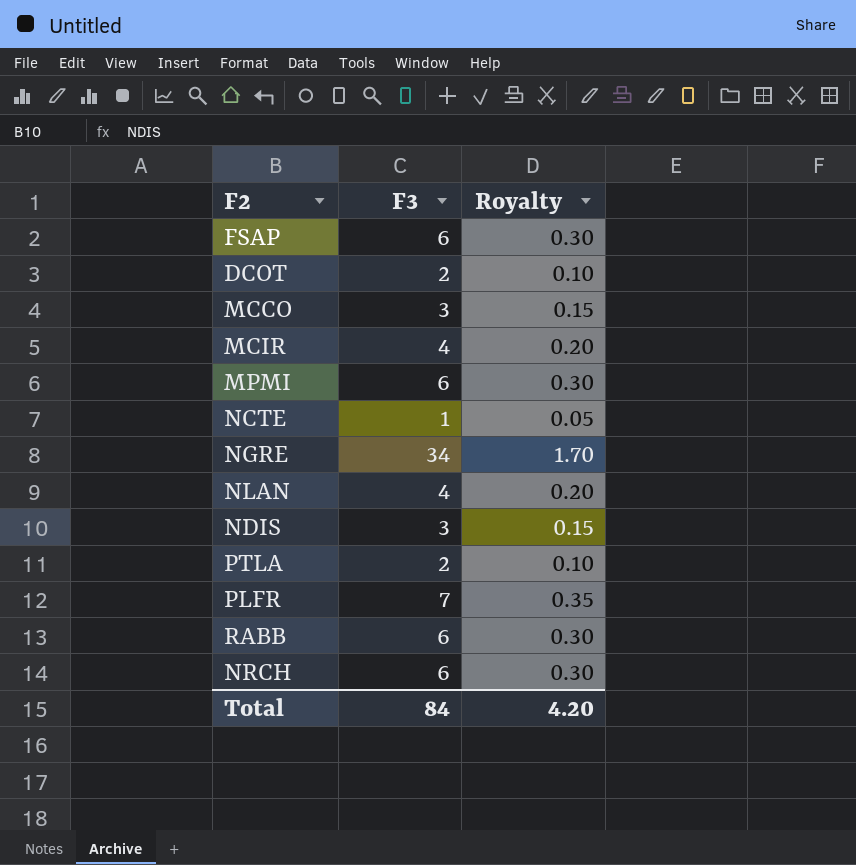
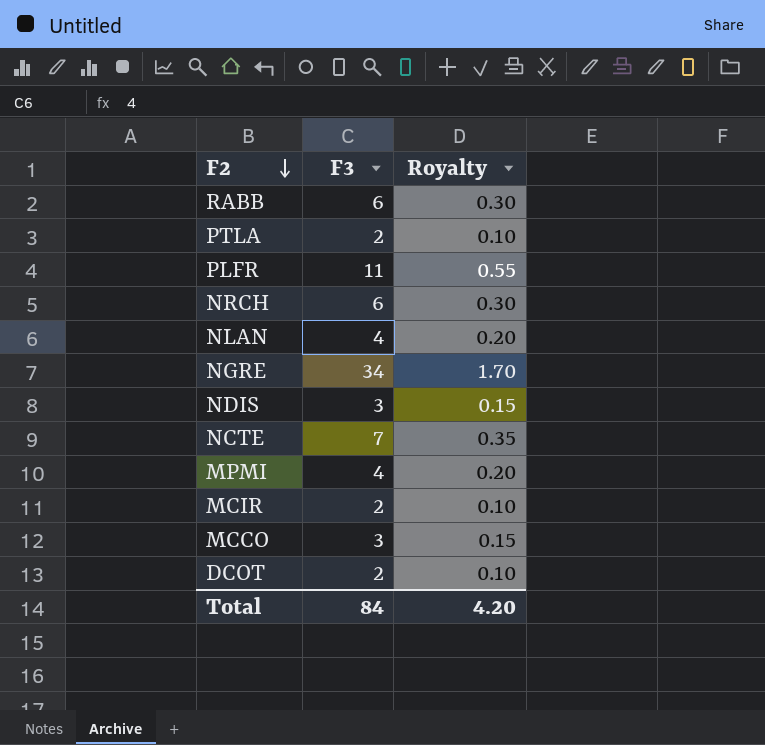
row order: none -> F2 descending
row FSAP: 6 | 0.30 -> none
PLFR | F3: 7 -> 11
PLFR | Royalty: 0.35 -> 0.55
NCTE | F3: 1 -> 7
NCTE | Royalty: 0.05 -> 0.35
MPMI | F3: 6 -> 4
MPMI | Royalty: 0.30 -> 0.20
MCIR | F3: 4 -> 2
MCIR | Royalty: 0.20 -> 0.10

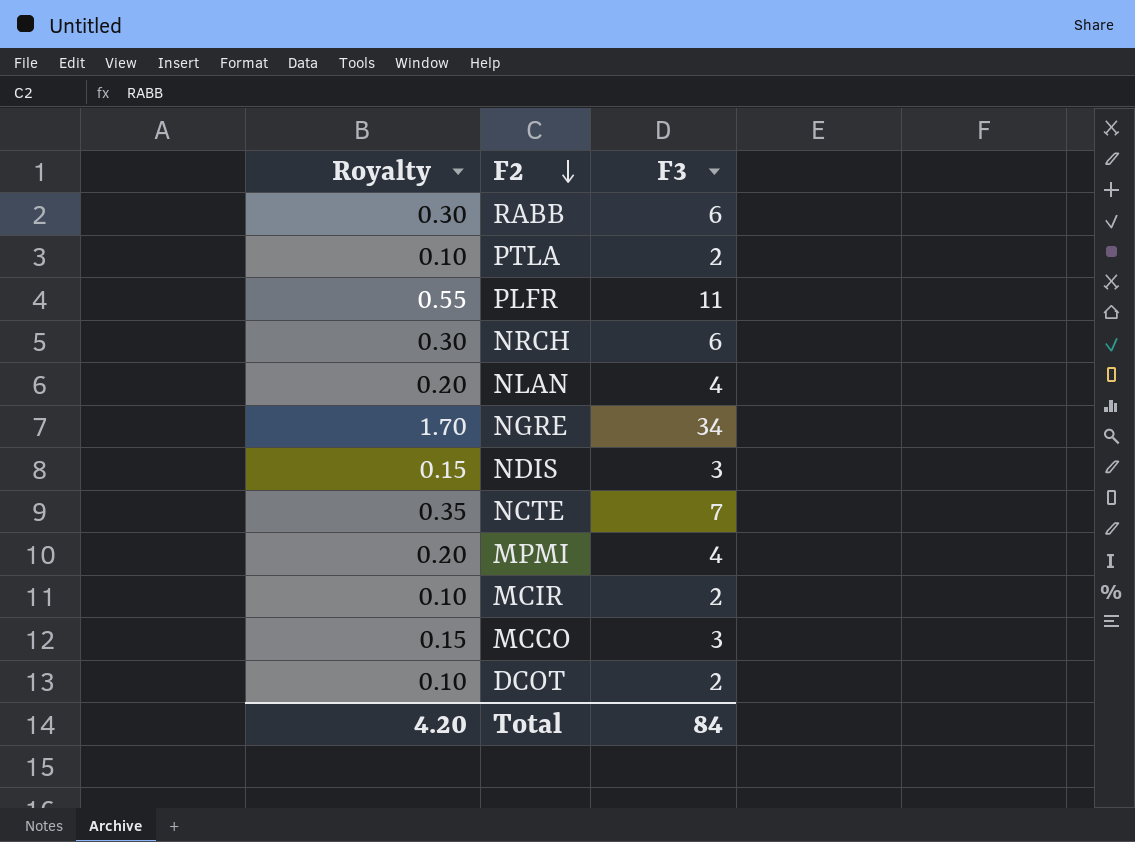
column Royalty | position: 3 -> 1

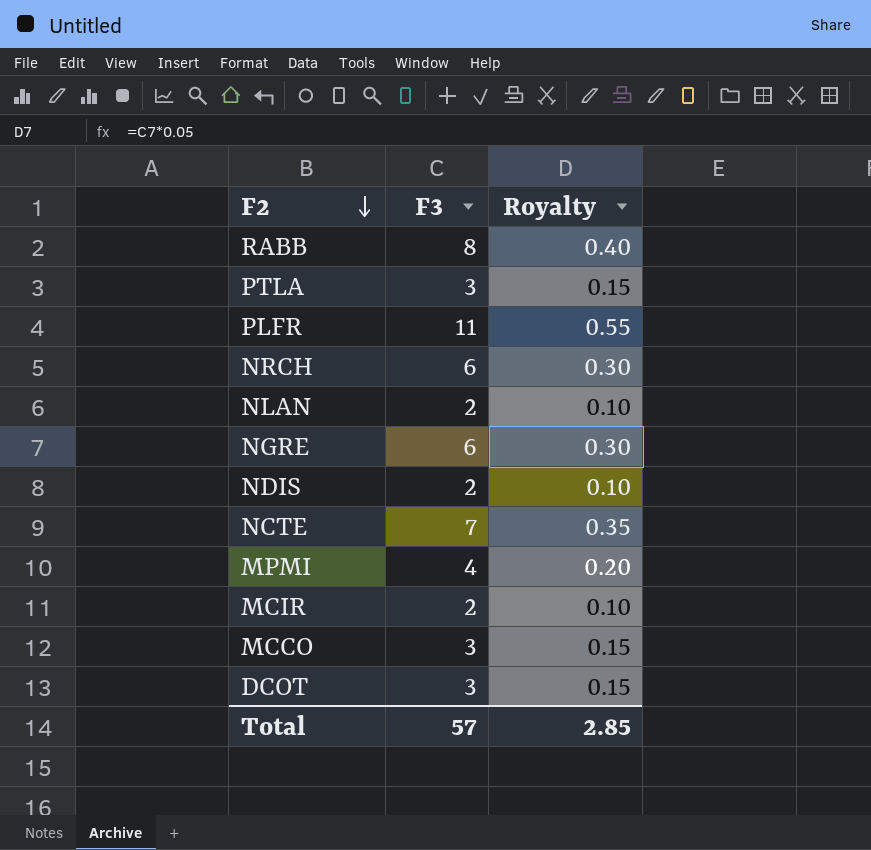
column Royalty | position: 1 -> 3
RABB | F3: 6 -> 8
RABB | Royalty: 0.30 -> 0.40
PTLA | F3: 2 -> 3
PTLA | Royalty: 0.10 -> 0.15
NLAN | F3: 4 -> 2
NLAN | Royalty: 0.20 -> 0.10
NGRE | F3: 34 -> 6
NGRE | Royalty: 1.70 -> 0.30
NDIS | F3: 3 -> 2
NDIS | Royalty: 0.15 -> 0.10
DCOT | F3: 2 -> 3
DCOT | Royalty: 0.10 -> 0.15
Total | F3: 84 -> 57
Total | Royalty: 4.20 -> 2.85

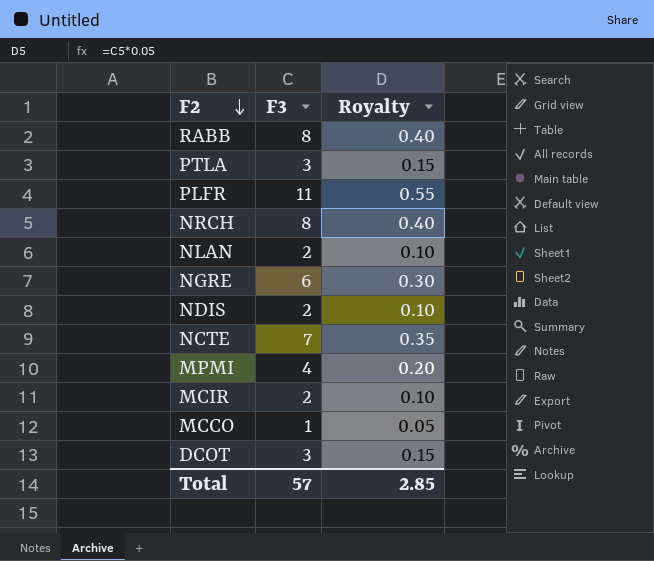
NRCH | F3: 6 -> 8
NRCH | Royalty: 0.30 -> 0.40
MCCO | F3: 3 -> 1
MCCO | Royalty: 0.15 -> 0.05

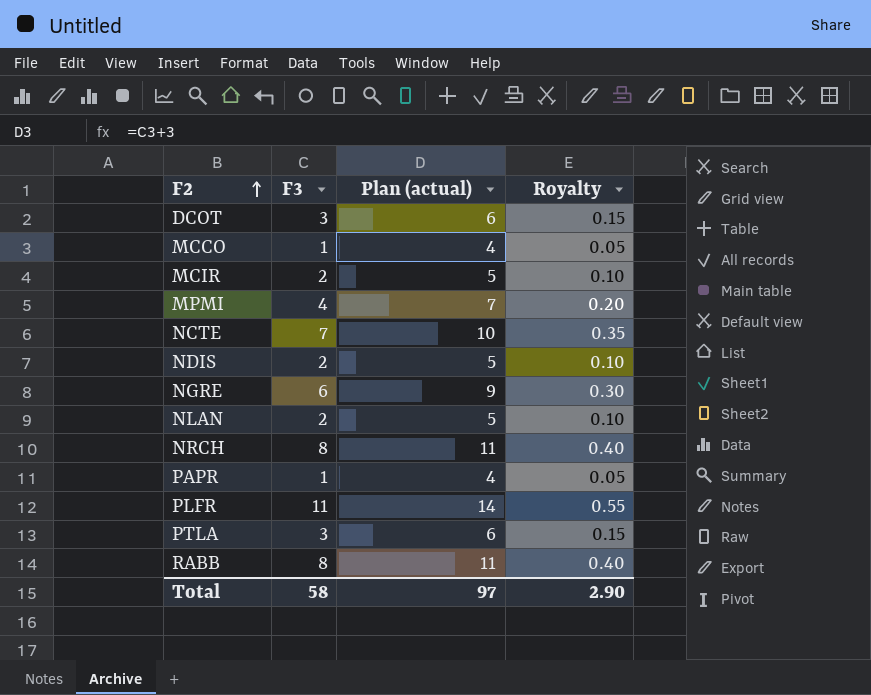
row order: F2 descending -> F2 ascending
column Plan (actual) | formula: none -> [F3] + 3
row PAPR: none -> 1 | 4 | 0.05
Total | F3: 57 -> 58
Total | Royalty: 2.85 -> 2.90

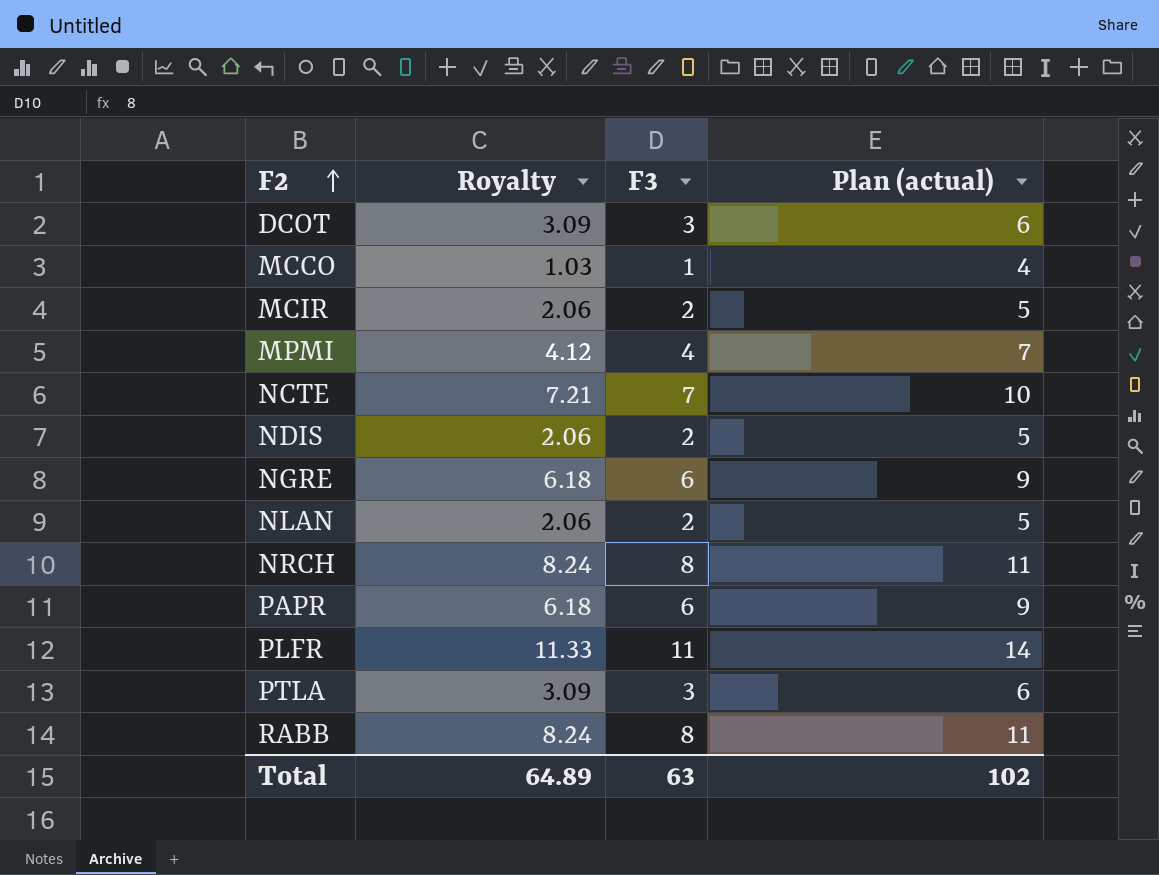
column Royalty | formula: [F3] * 0.05 -> [F3] * 1.03
column Royalty | position: 4 -> 2
PAPR | F3: 1 -> 6
PAPR | Plan (actual): 4 -> 9
Total | Royalty: 2.90 -> 64.89
Total | F3: 58 -> 63
Total | Plan (actual): 97 -> 102

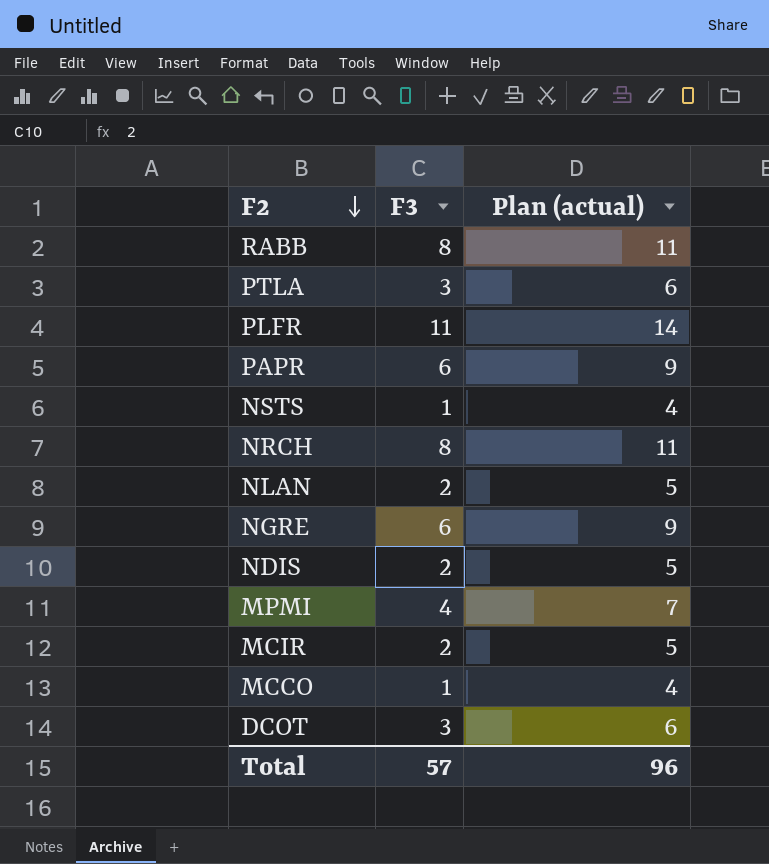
row order: F2 ascending -> F2 descending
column Royalty | formula: [F3] * 1.03 -> none
row NCTE: 7.21 | 7 | 10 -> none
row NSTS: none -> 1 | 4
Total | F3: 63 -> 57
Total | Plan (actual): 102 -> 96

